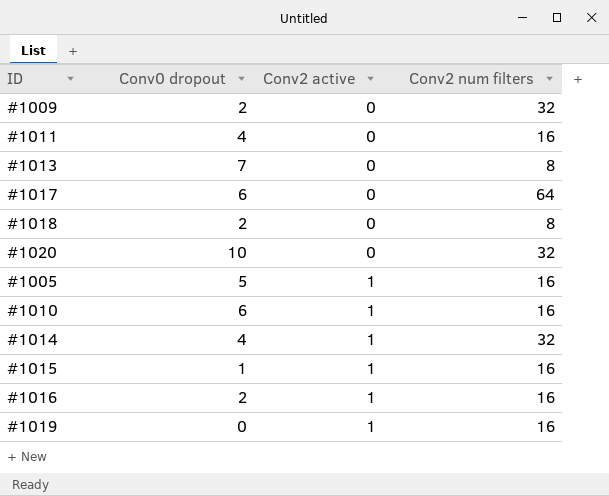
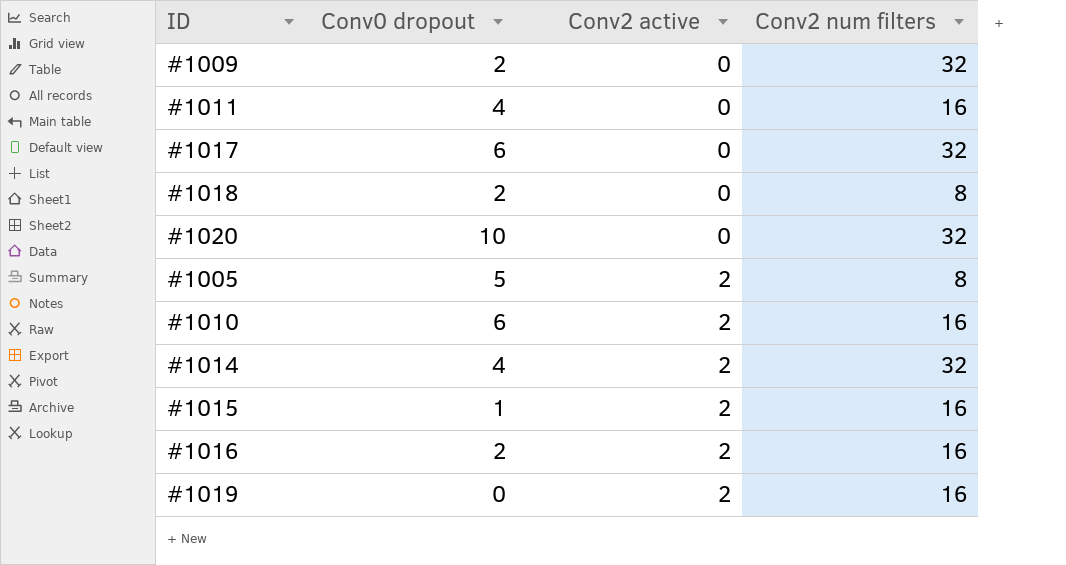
row #1013: 7 | 0 | 8 -> none
#1017 | Conv2 num filters: 64 -> 32
#1005 | Conv2 active: 1 -> 2
#1005 | Conv2 num filters: 16 -> 8
#1010 | Conv2 active: 1 -> 2
#1014 | Conv2 active: 1 -> 2
#1015 | Conv2 active: 1 -> 2
#1016 | Conv2 active: 1 -> 2
#1019 | Conv2 active: 1 -> 2

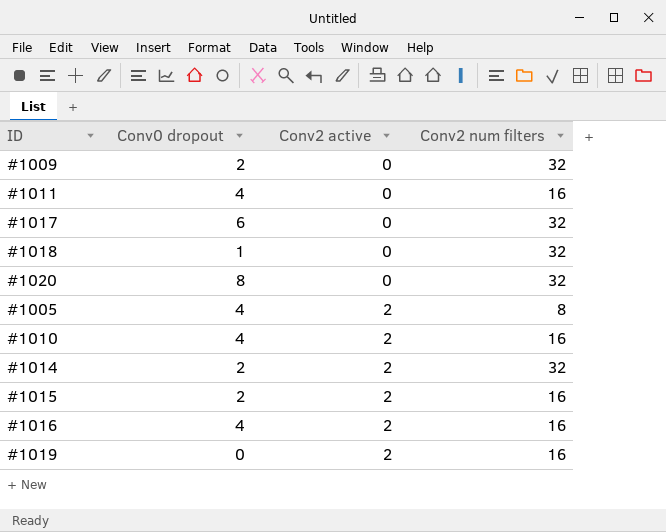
#1018 | Conv0 dropout: 2 -> 1
#1018 | Conv2 num filters: 8 -> 32
#1020 | Conv0 dropout: 10 -> 8
#1005 | Conv0 dropout: 5 -> 4
#1010 | Conv0 dropout: 6 -> 4
#1014 | Conv0 dropout: 4 -> 2
#1015 | Conv0 dropout: 1 -> 2
#1016 | Conv0 dropout: 2 -> 4

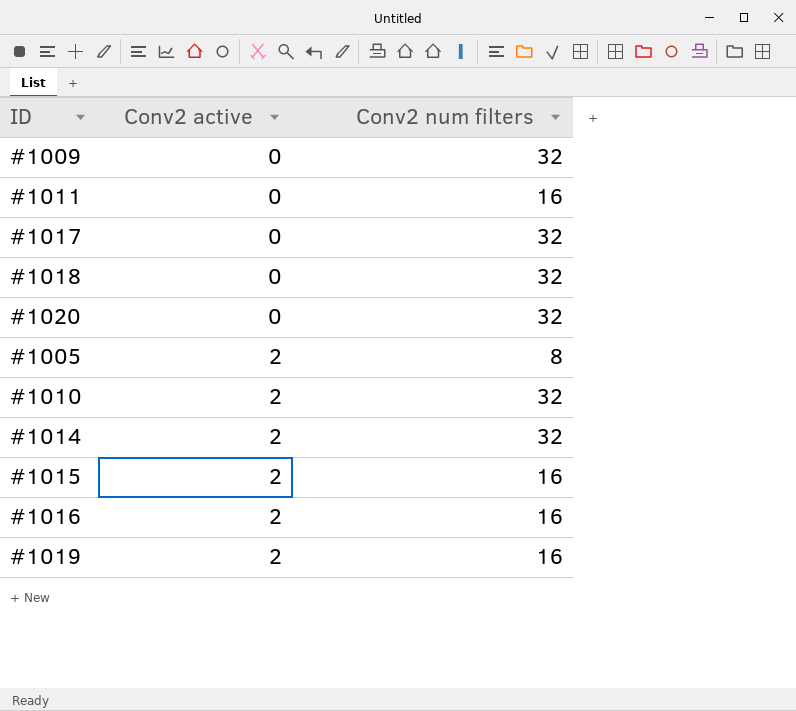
column Conv0 dropout | position: 2 -> none
#1010 | Conv2 num filters: 16 -> 32

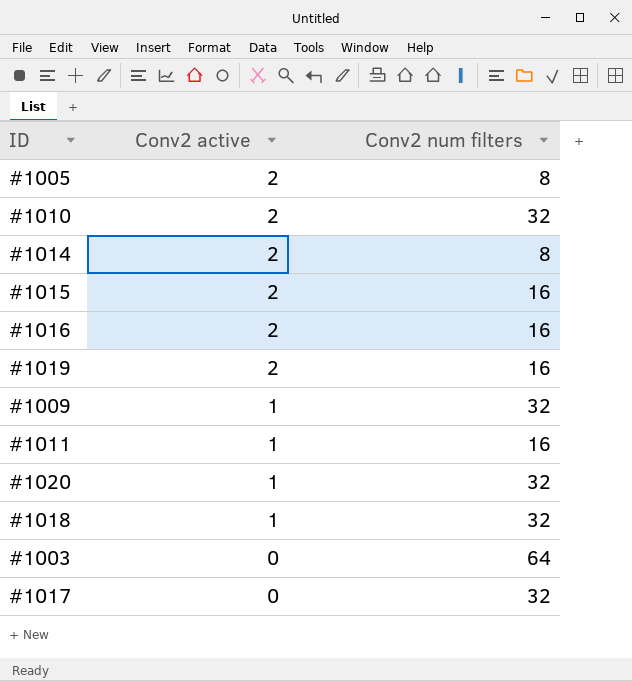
row order: Conv2 active ascending -> Conv2 active descending
#1014 | Conv2 num filters: 32 -> 8
#1009 | Conv2 active: 0 -> 1
#1011 | Conv2 active: 0 -> 1
#1020 | Conv2 active: 0 -> 1
#1018 | Conv2 active: 0 -> 1
row #1003: none -> 0 | 64

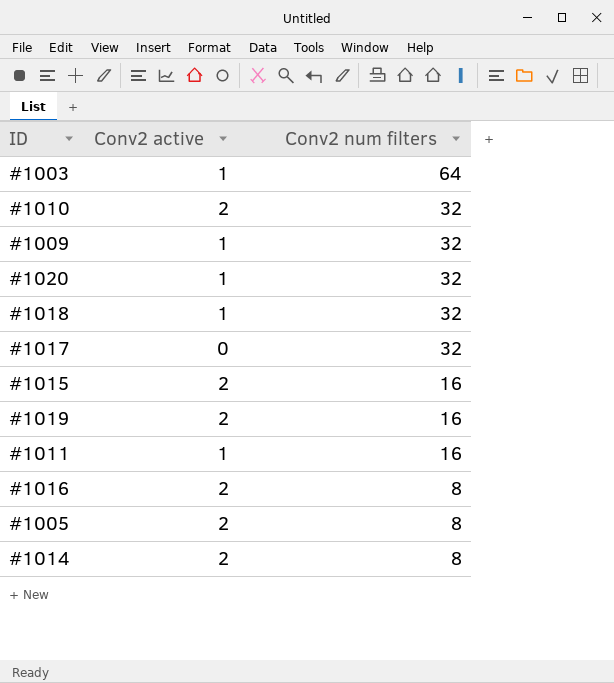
row order: Conv2 active descending -> Conv2 num filters descending
#1003 | Conv2 active: 0 -> 1
#1016 | Conv2 num filters: 16 -> 8

